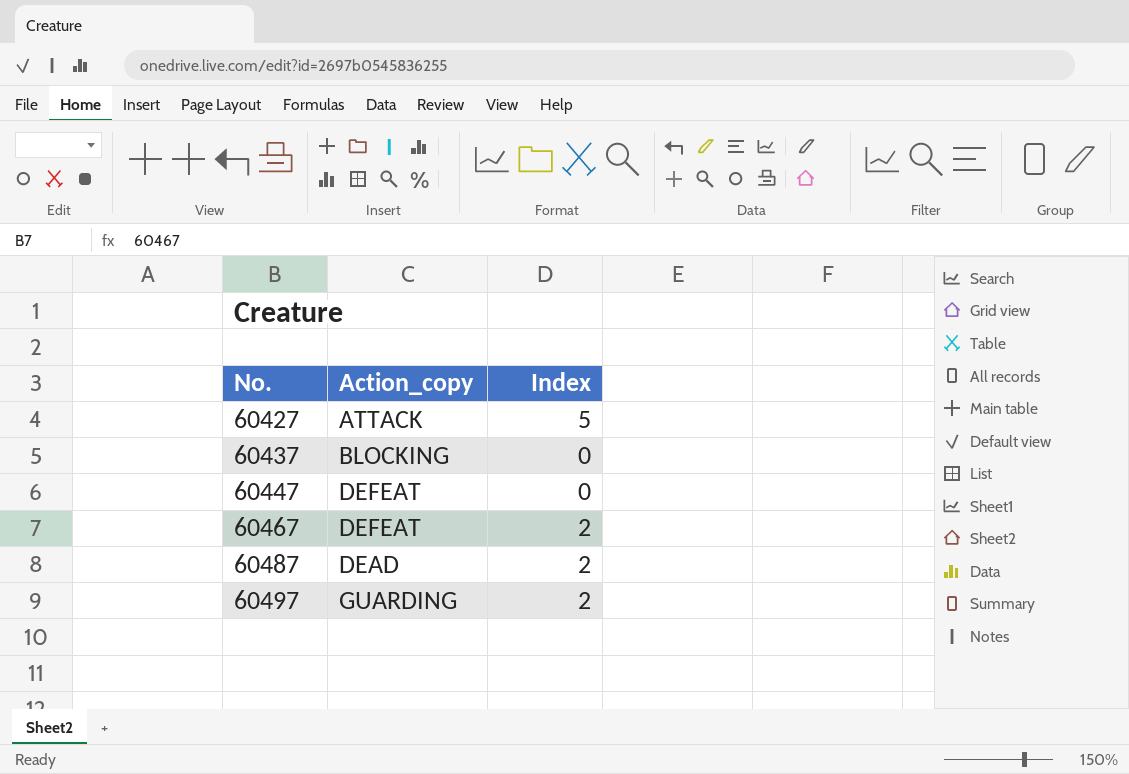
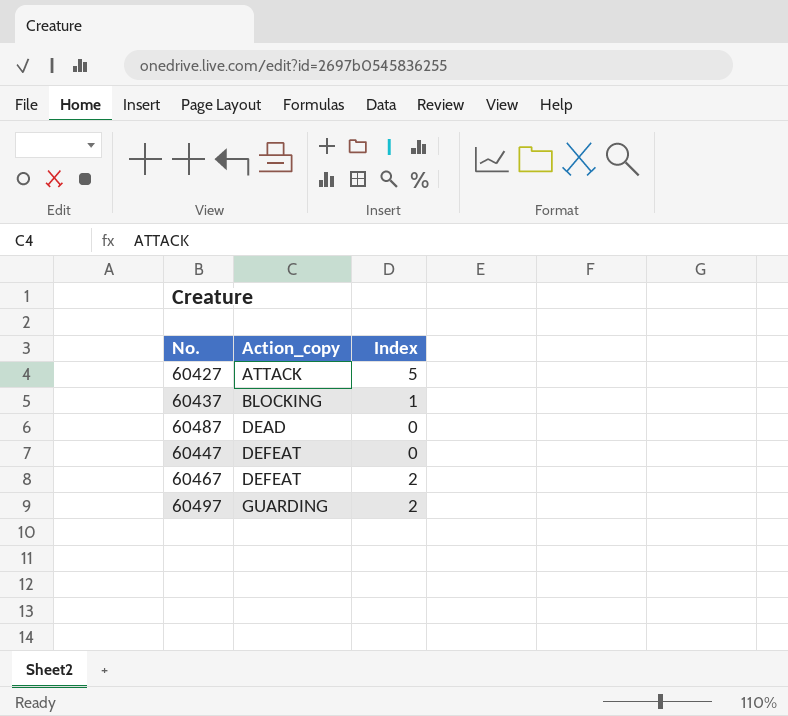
row order: No. ascending -> Action_copy ascending
60437 | Index: 0 -> 1
60487 | Index: 2 -> 0

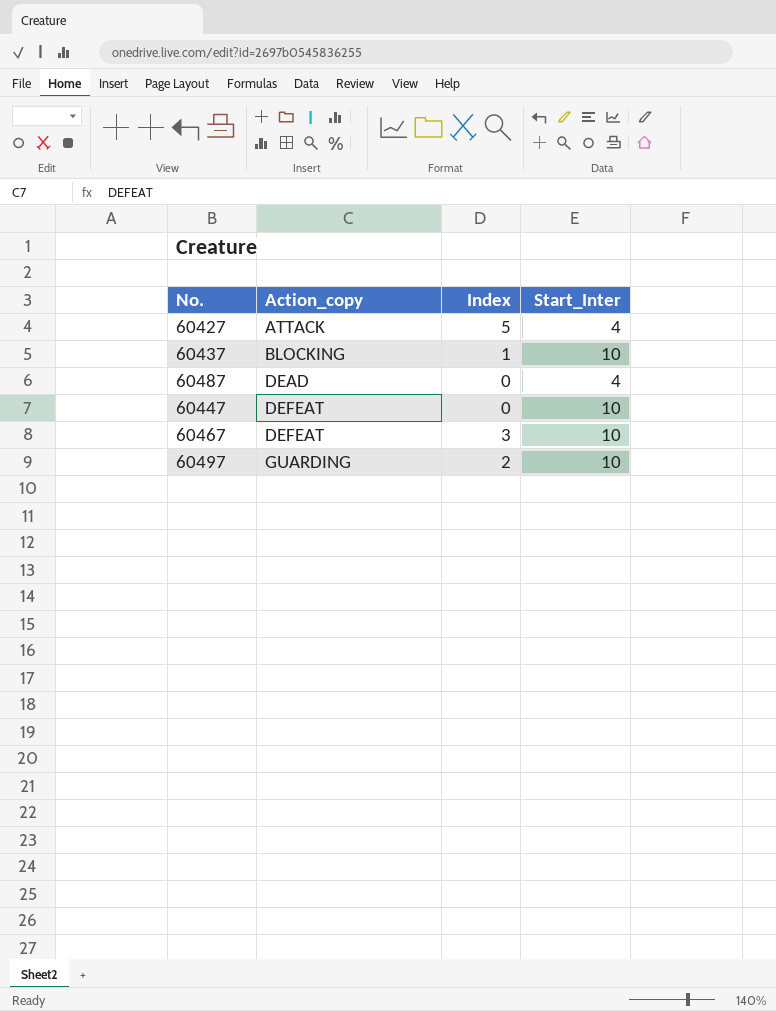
column Start_Inter | position: none -> 4
60467 | Index: 2 -> 3

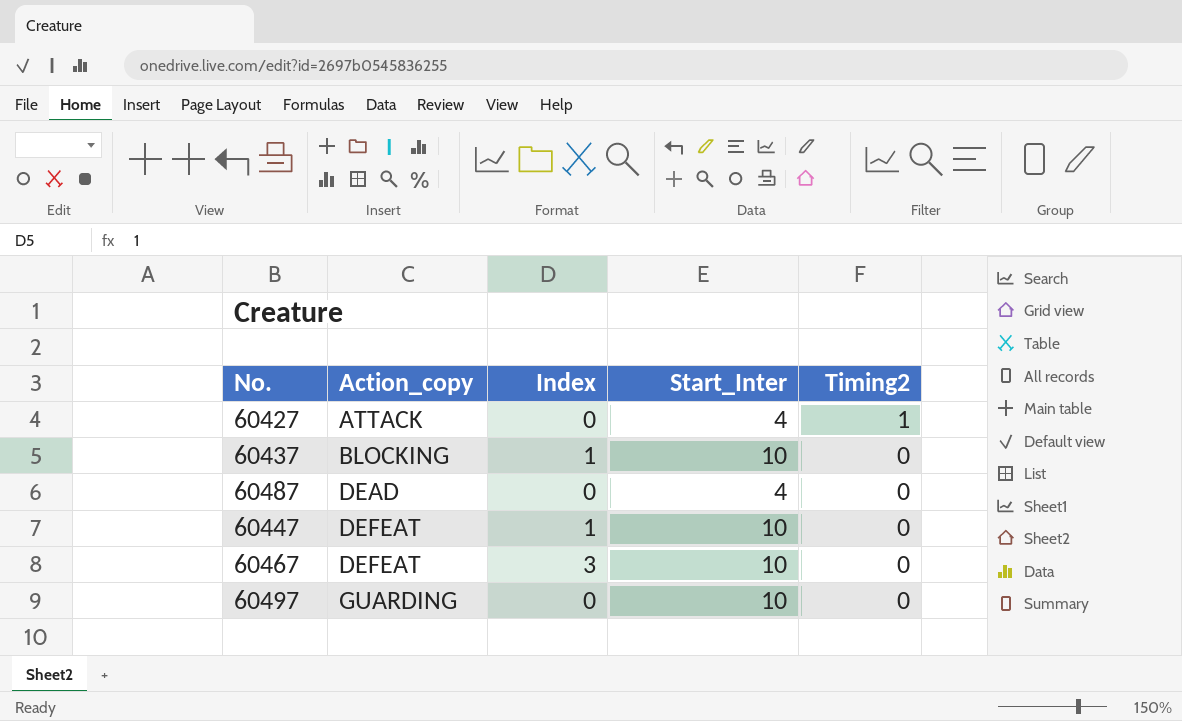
column Timing2 | position: none -> 5
60427 | Index: 5 -> 0
60447 | Index: 0 -> 1
60497 | Index: 2 -> 0

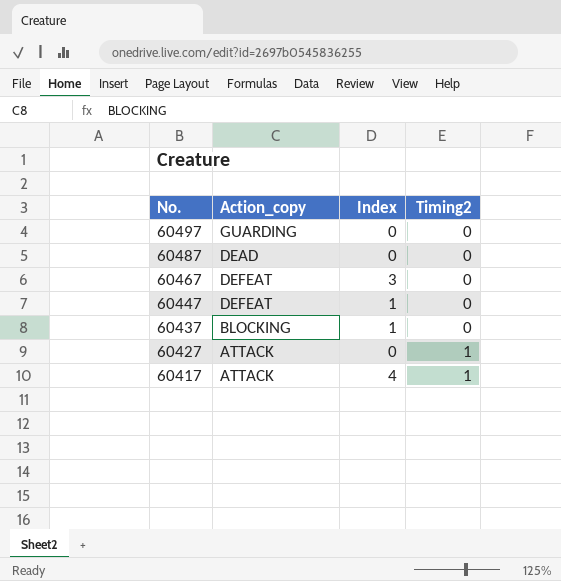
row order: Action_copy ascending -> No. descending
column Start_Inter | position: 4 -> none
row 60417: none -> ATTACK | 4 | 1

